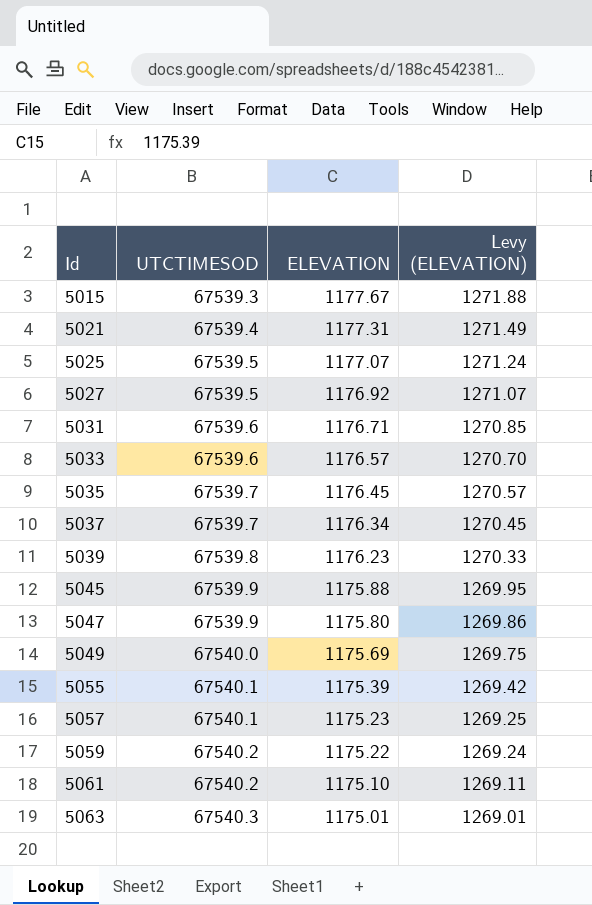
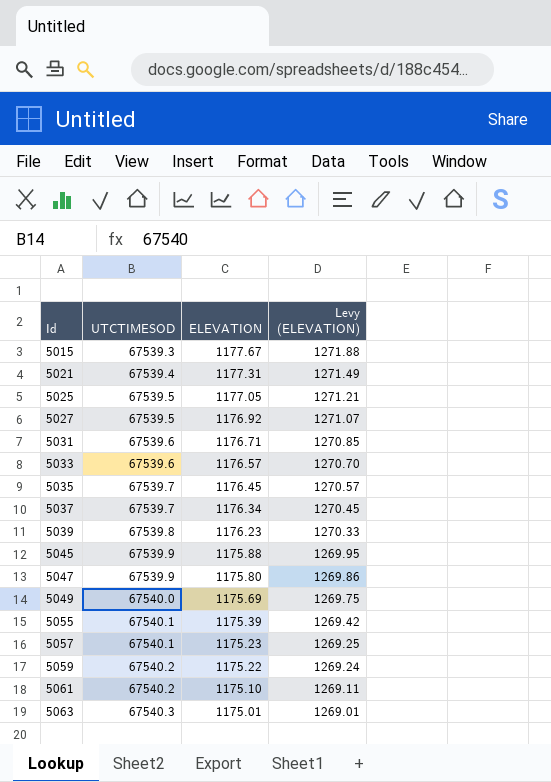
5025 | ELEVATION: 1177.07 -> 1177.05
5025 | Levy (ELEVATION): 1271.24 -> 1271.21

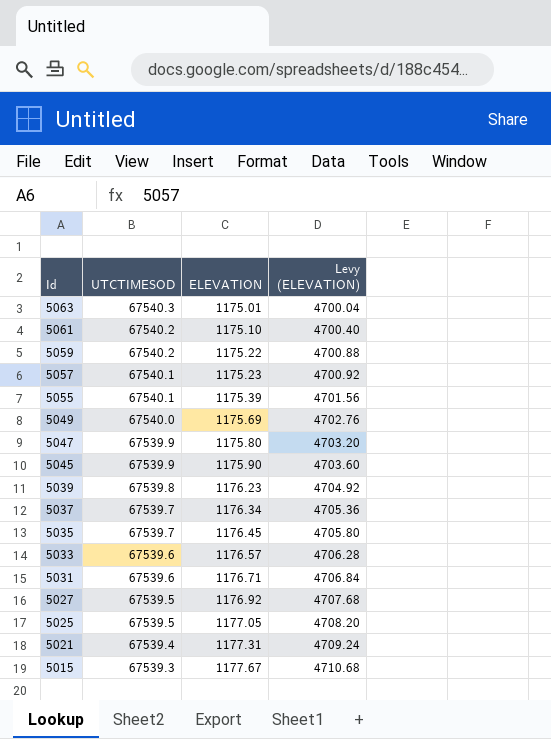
row order: Id ascending -> Id descending
column Levy (ELEVATION) | formula: [ELEVATION] * 1.08 -> [ELEVATION] * 4
5045 | ELEVATION: 1175.88 -> 1175.90

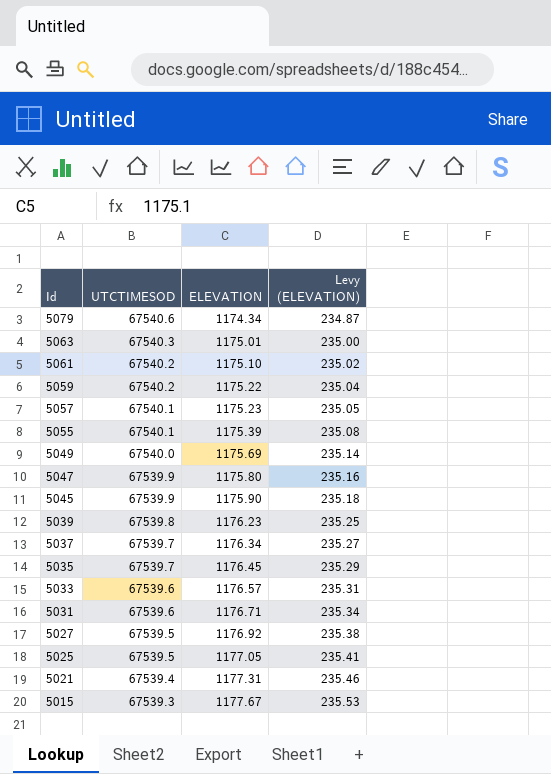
column Levy (ELEVATION) | formula: [ELEVATION] * 4 -> [ELEVATION] * 0.2
row 5079: none -> 67540.6 | 1174.34 | 234.87

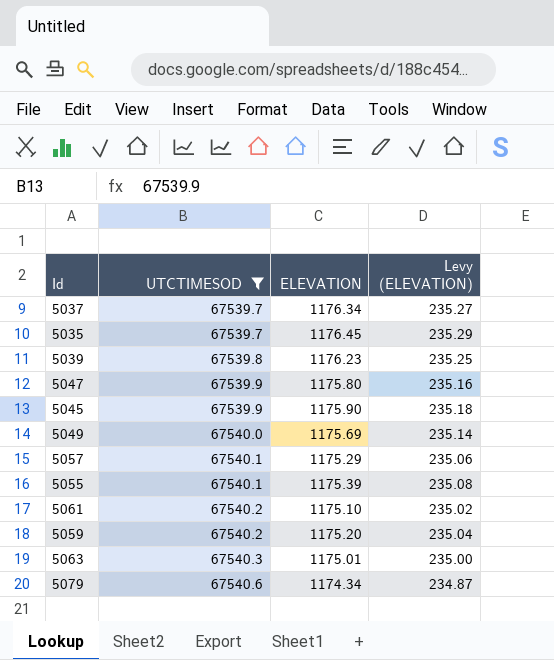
filter: none -> UTCTIMESOD >= 67539.7
row order: Id descending -> UTCTIMESOD ascending
5057 | ELEVATION: 1175.23 -> 1175.29
5057 | Levy (ELEVATION): 235.05 -> 235.06
5059 | ELEVATION: 1175.22 -> 1175.20

